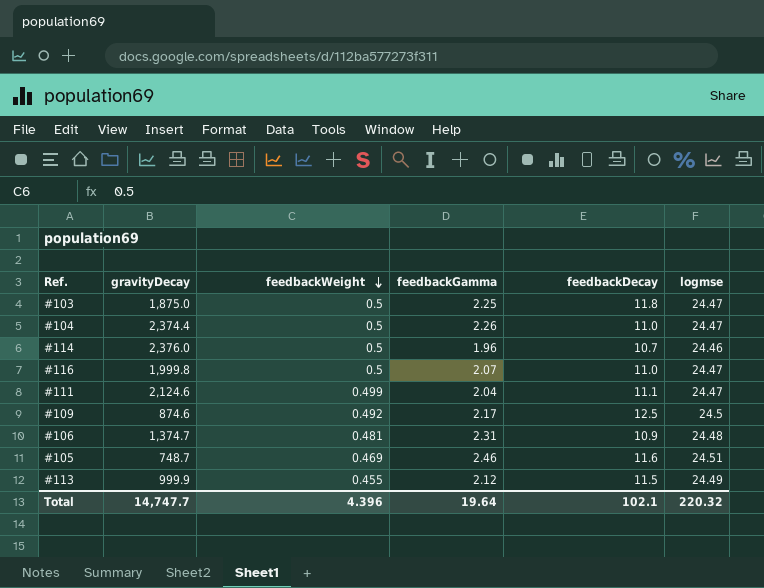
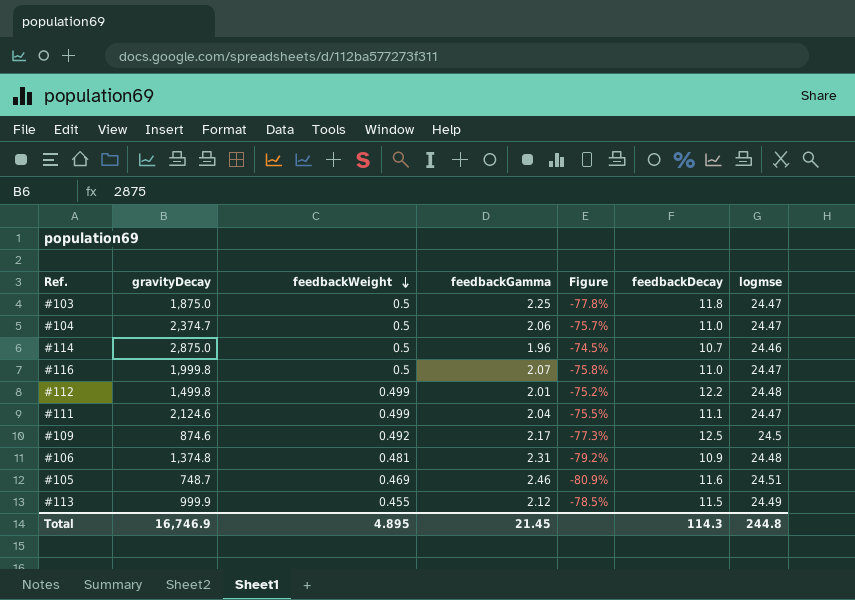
column Figure | formula: none -> ([feedbackWeight] - [feedbackGamma]) / [feedbackGamma]
#104 | gravityDecay: 2,374.4 -> 2,374.7
#104 | feedbackGamma: 2.26 -> 2.06
#114 | gravityDecay: 2,376.0 -> 2,875.0
row #112: none -> 1,499.8 | 0.499 | 2.01 | -75.2% | 12.2 | 24.48
#106 | gravityDecay: 1,374.7 -> 1,374.8
Total | gravityDecay: 14,747.7 -> 16,746.9
Total | feedbackWeight: 4.396 -> 4.895
Total | feedbackGamma: 19.64 -> 21.45
Total | feedbackDecay: 102.1 -> 114.3
Total | logmse: 220.32 -> 244.8

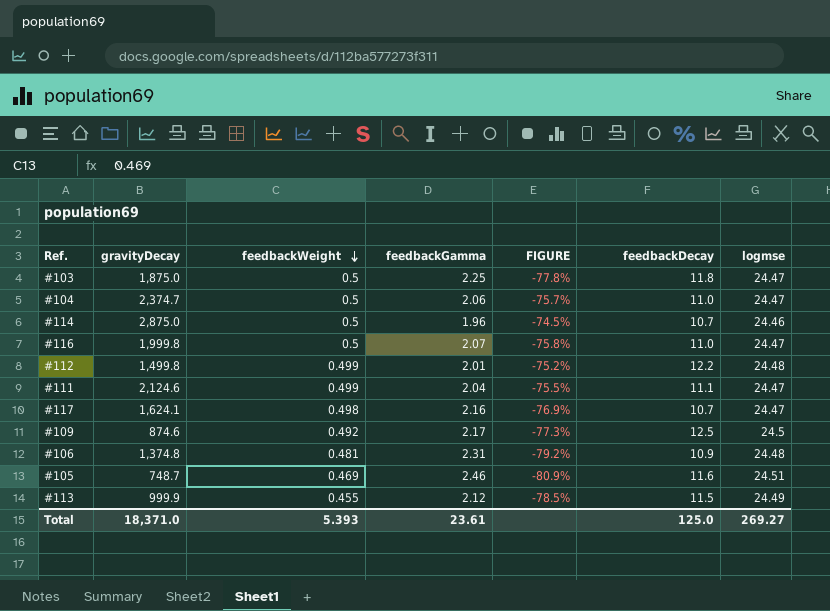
column name: Figure -> FIGURE
row #117: none -> 1,624.1 | 0.498 | 2.16 | -76.9% | 10.7 | 24.47
Total | gravityDecay: 16,746.9 -> 18,371.0
Total | feedbackWeight: 4.895 -> 5.393
Total | feedbackGamma: 21.45 -> 23.61
Total | feedbackDecay: 114.3 -> 125.0
Total | logmse: 244.8 -> 269.27

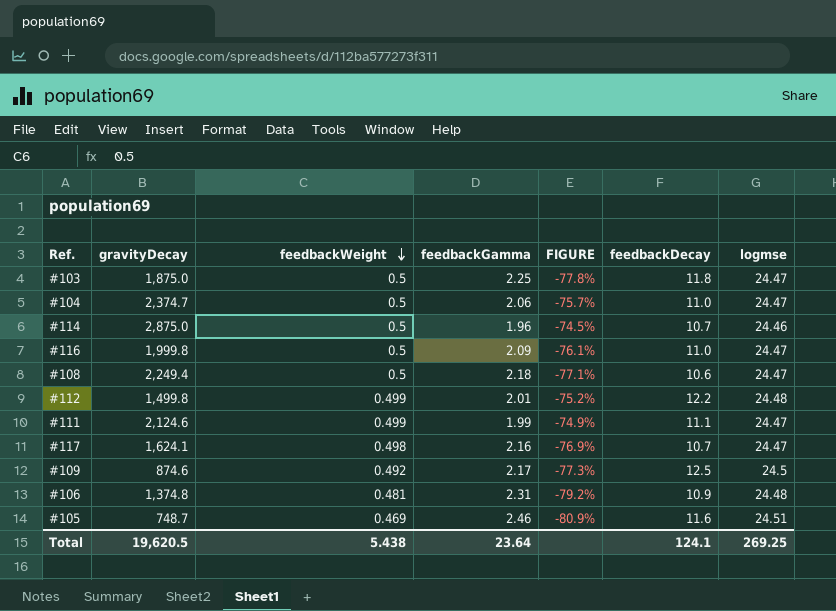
row #113: 999.9 | 0.455 | 2.12 | -78.5% | 11.5 | 24.49 -> none
#116 | feedbackGamma: 2.07 -> 2.09
#116 | FIGURE: -75.8% -> -76.1%
row #108: none -> 2,249.4 | 0.5 | 2.18 | -77.1% | 10.6 | 24.47
#111 | feedbackGamma: 2.04 -> 1.99
#111 | FIGURE: -75.5% -> -74.9%
Total | gravityDecay: 18,371.0 -> 19,620.5
Total | feedbackWeight: 5.393 -> 5.438
Total | feedbackGamma: 23.61 -> 23.64
Total | feedbackDecay: 125.0 -> 124.1
Total | logmse: 269.27 -> 269.25

